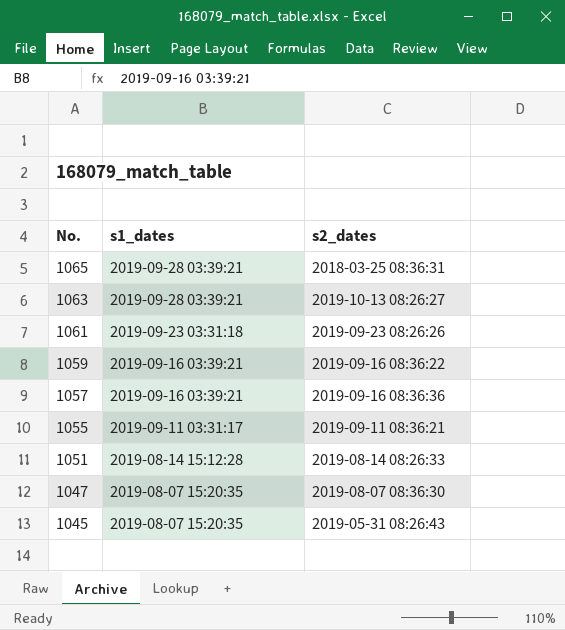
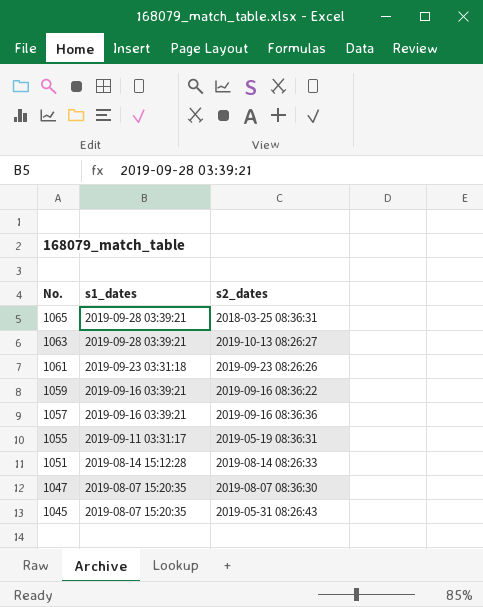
1055 | s2_dates: 2019-09-11 08:36:21 -> 2019-05-19 08:36:31

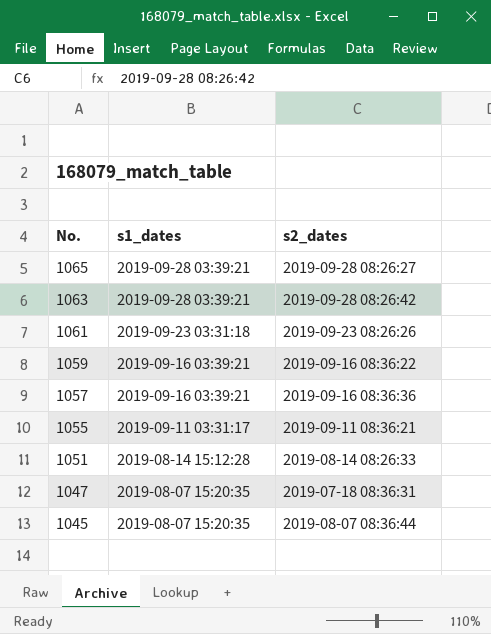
1065 | s2_dates: 2018-03-25 08:36:31 -> 2019-09-28 08:26:27
1063 | s2_dates: 2019-10-13 08:26:27 -> 2019-09-28 08:26:42
1055 | s2_dates: 2019-05-19 08:36:31 -> 2019-09-11 08:36:21
1047 | s2_dates: 2019-08-07 08:36:30 -> 2019-07-18 08:36:31
1045 | s2_dates: 2019-05-31 08:26:43 -> 2019-08-07 08:36:44

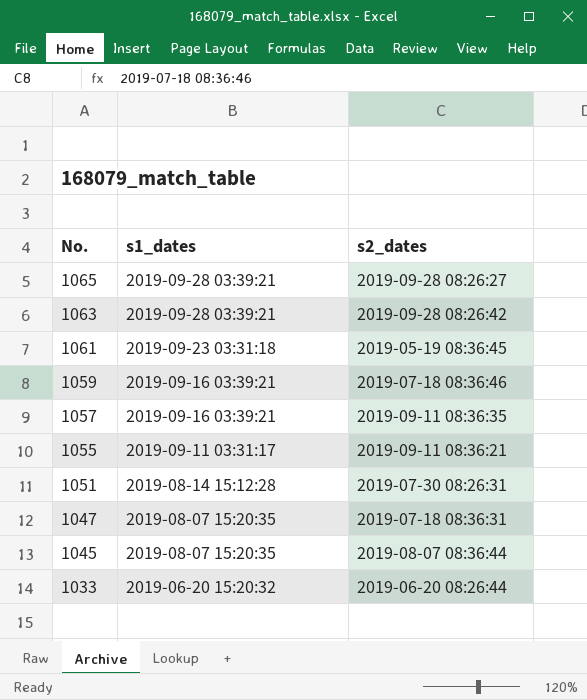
1061 | s2_dates: 2019-09-23 08:26:26 -> 2019-05-19 08:36:45
1059 | s2_dates: 2019-09-16 08:36:22 -> 2019-07-18 08:36:46
1057 | s2_dates: 2019-09-16 08:36:36 -> 2019-09-11 08:36:35
1051 | s2_dates: 2019-08-14 08:26:33 -> 2019-07-30 08:26:31
row 1033: none -> 2019-06-20 15:20:32 | 2019-06-20 08:26:44

